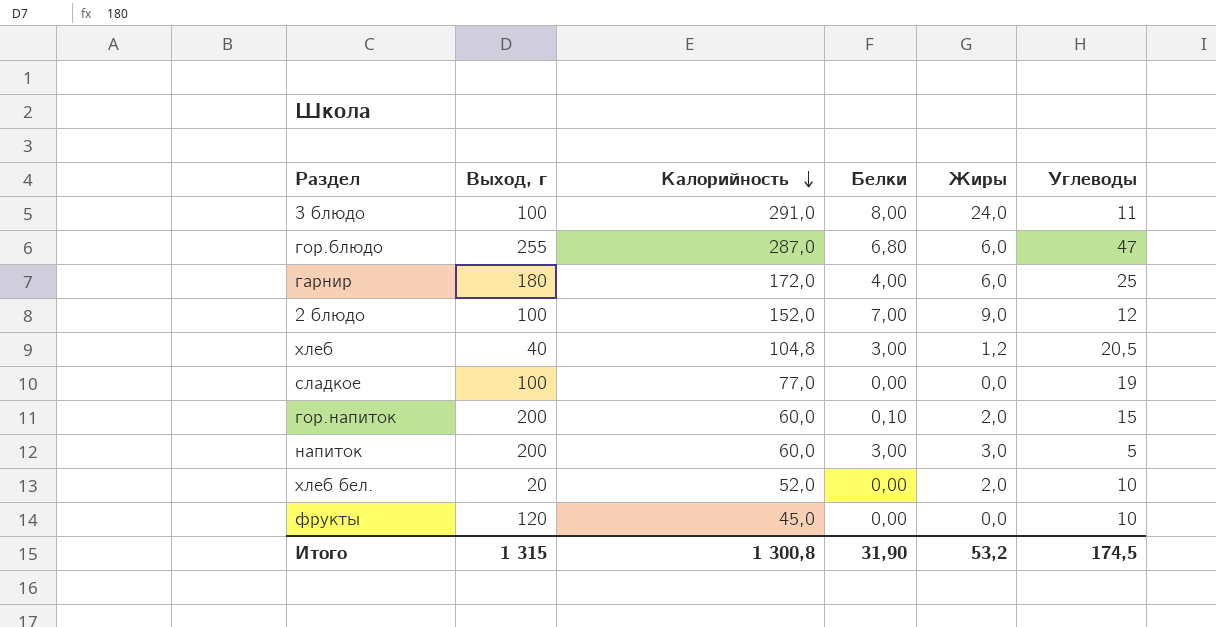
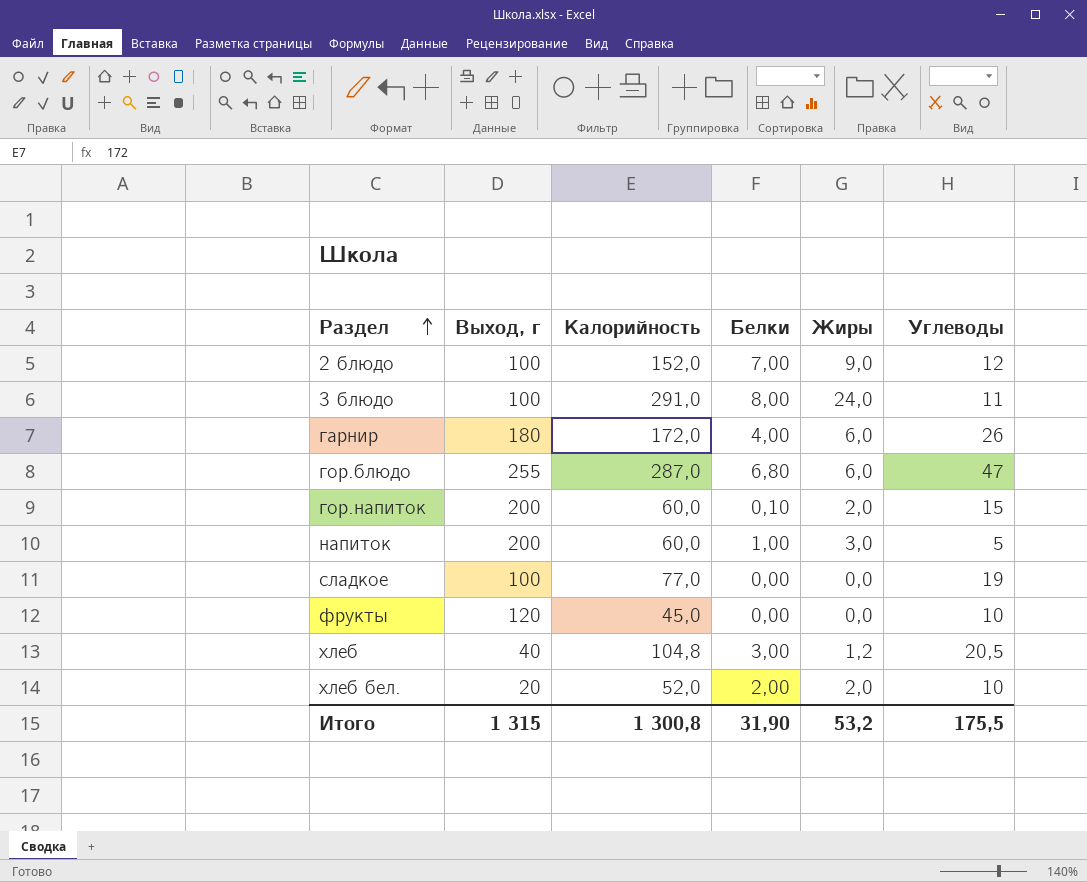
row order: Калорийность descending -> Раздел ascending
гарнир | Углеводы: 25 -> 26
напиток | Белки: 3,00 -> 1,00
хлеб бел. | Белки: 0,00 -> 2,00
Итого | Углеводы: 174,5 -> 175,5

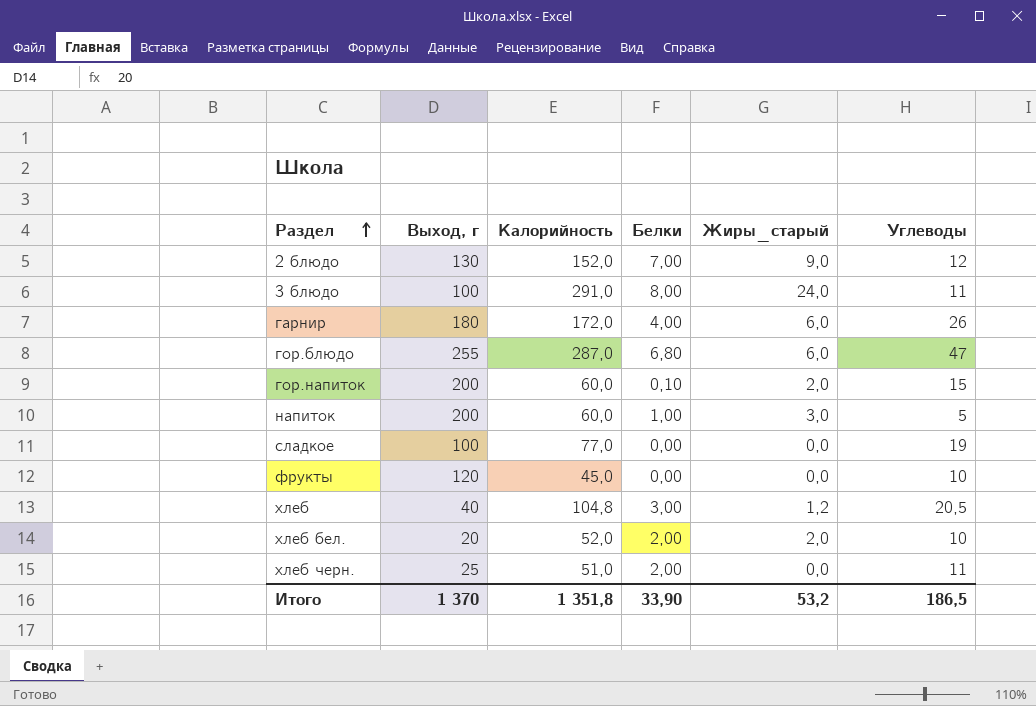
column name: Жиры -> Жиры_старый
2 блюдо | Выход, г: 100 -> 130
row хлеб черн.: none -> 25 | 51,0 | 2,00 | 0,0 | 11
Итого | Выход, г: 1 315 -> 1 370
Итого | Калорийность: 1 300,8 -> 1 351,8
Итого | Белки: 31,90 -> 33,90
Итого | Углеводы: 175,5 -> 186,5

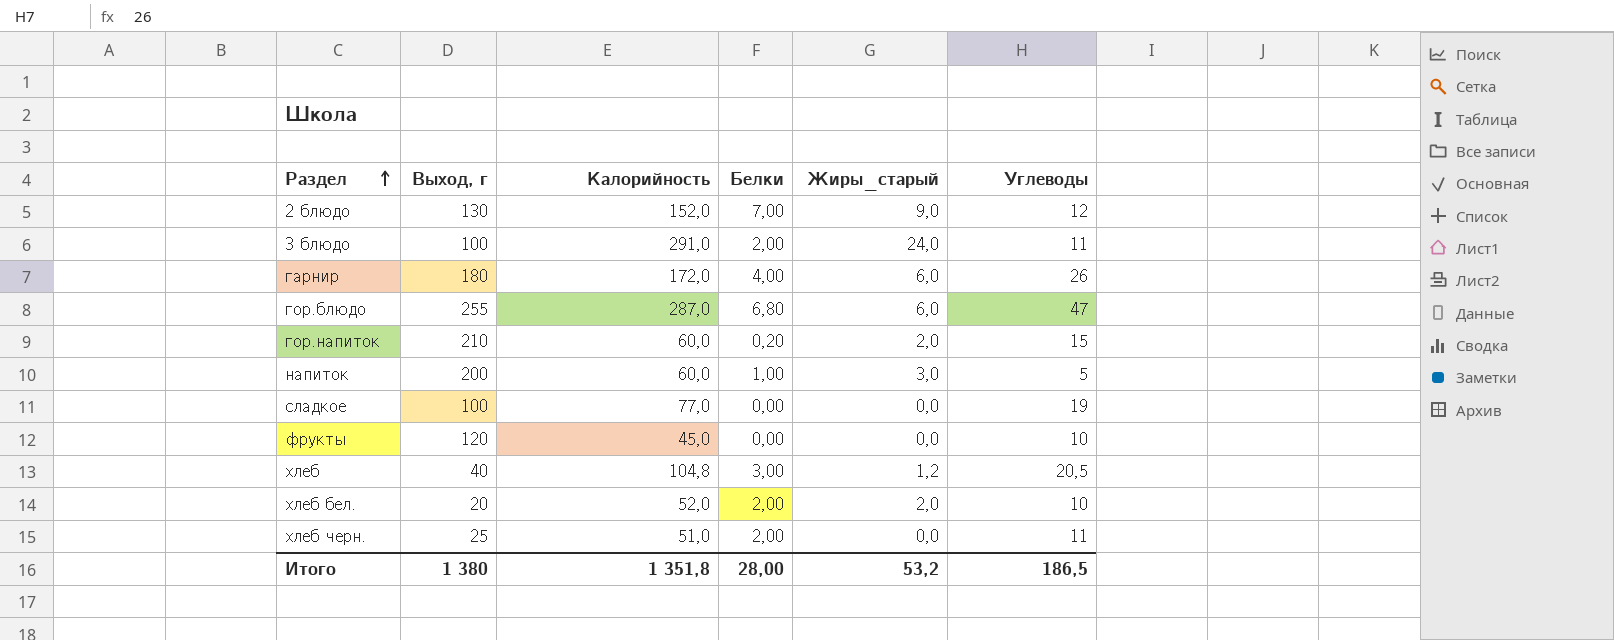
3 блюдо | Белки: 8,00 -> 2,00
гор.напиток | Выход, г: 200 -> 210
гор.напиток | Белки: 0,10 -> 0,20
Итого | Выход, г: 1 370 -> 1 380
Итого | Белки: 33,90 -> 28,00

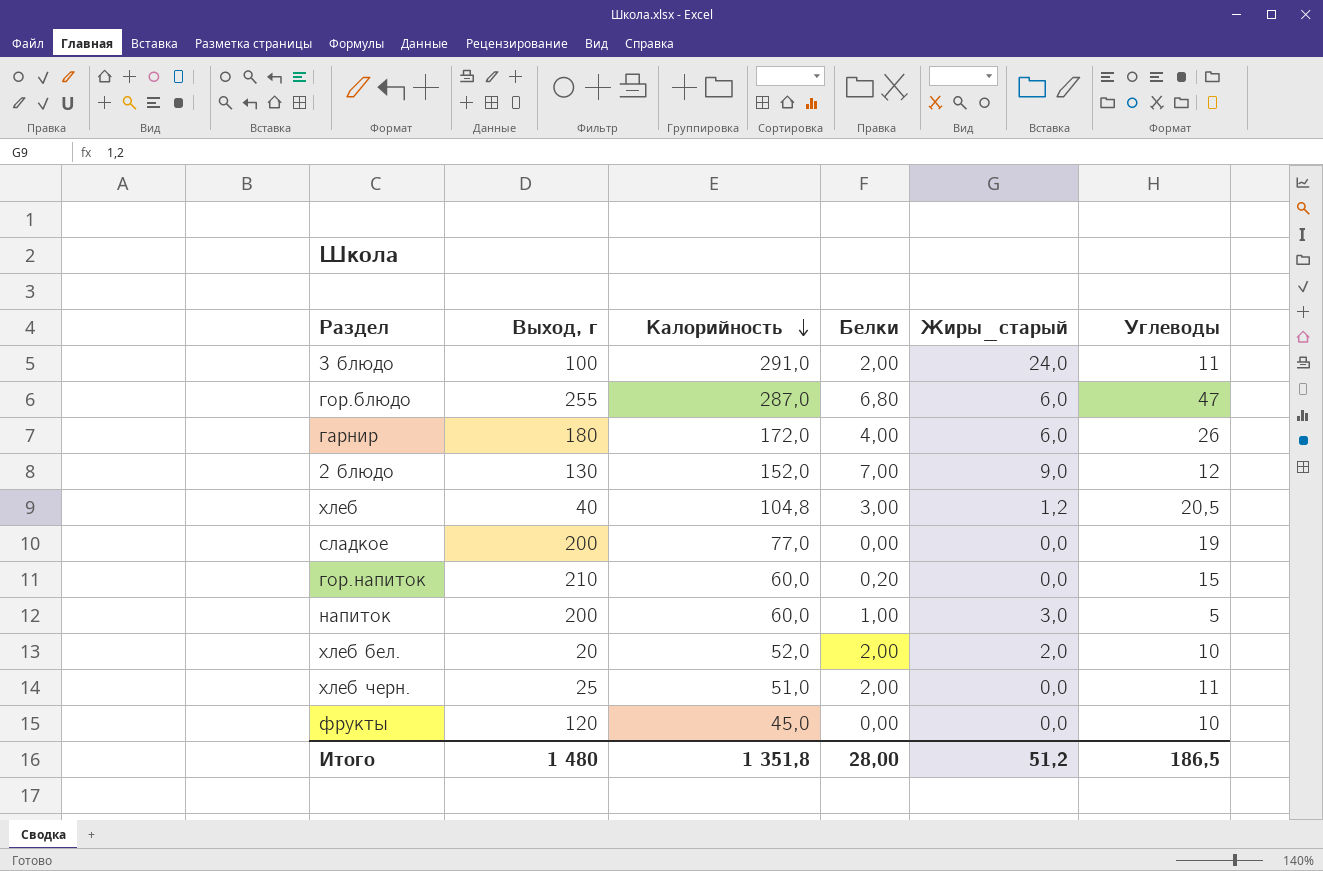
row order: Раздел ascending -> Калорийность descending
сладкое | Выход, г: 100 -> 200
гор.напиток | Жиры_старый: 2,0 -> 0,0
Итого | Выход, г: 1 380 -> 1 480
Итого | Жиры_старый: 53,2 -> 51,2

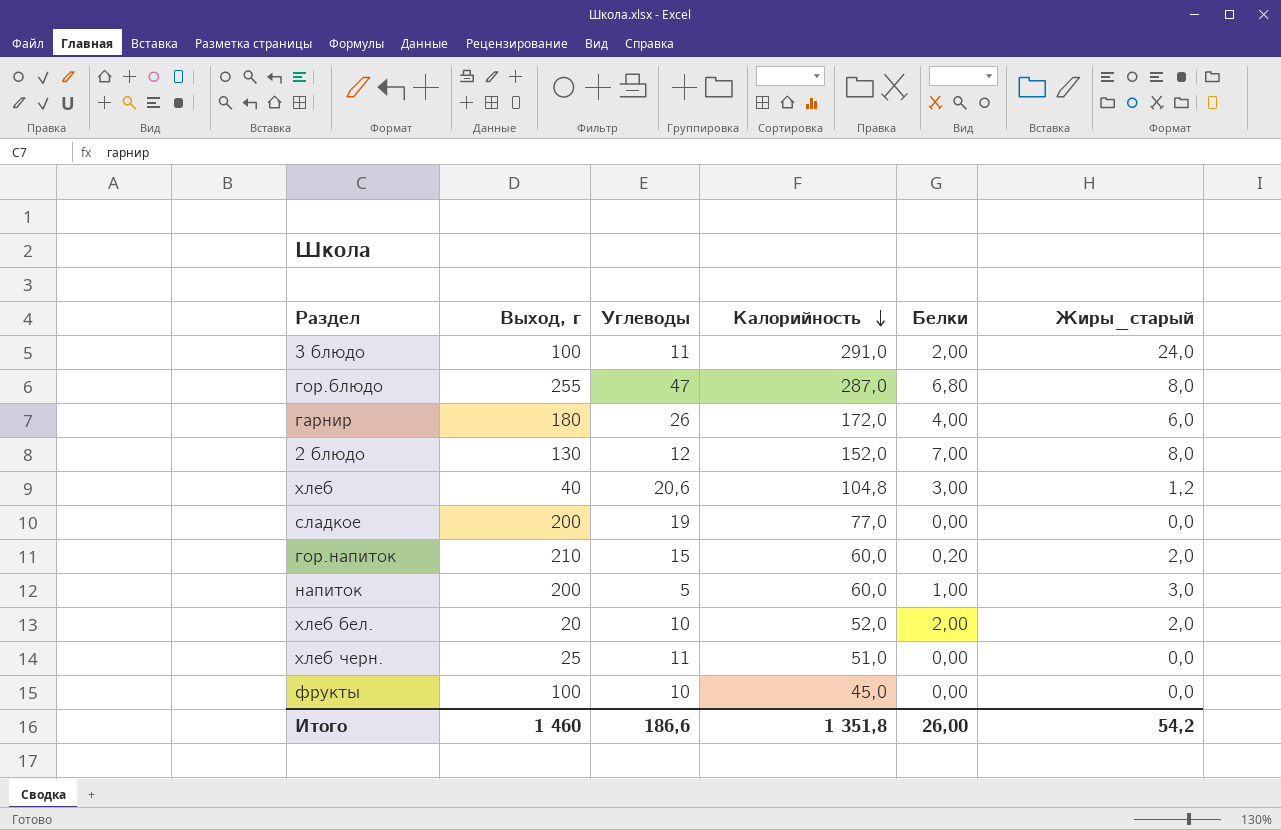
column Углеводы | position: 6 -> 3
гор.блюдо | Жиры_старый: 6,0 -> 8,0
2 блюдо | Жиры_старый: 9,0 -> 8,0
хлеб | Углеводы: 20,5 -> 20,6
гор.напиток | Жиры_старый: 0,0 -> 2,0
хлеб черн. | Белки: 2,00 -> 0,00
фрукты | Выход, г: 120 -> 100
Итого | Выход, г: 1 480 -> 1 460
Итого | Углеводы: 186,5 -> 186,6
Итого | Белки: 28,00 -> 26,00
Итого | Жиры_старый: 51,2 -> 54,2

